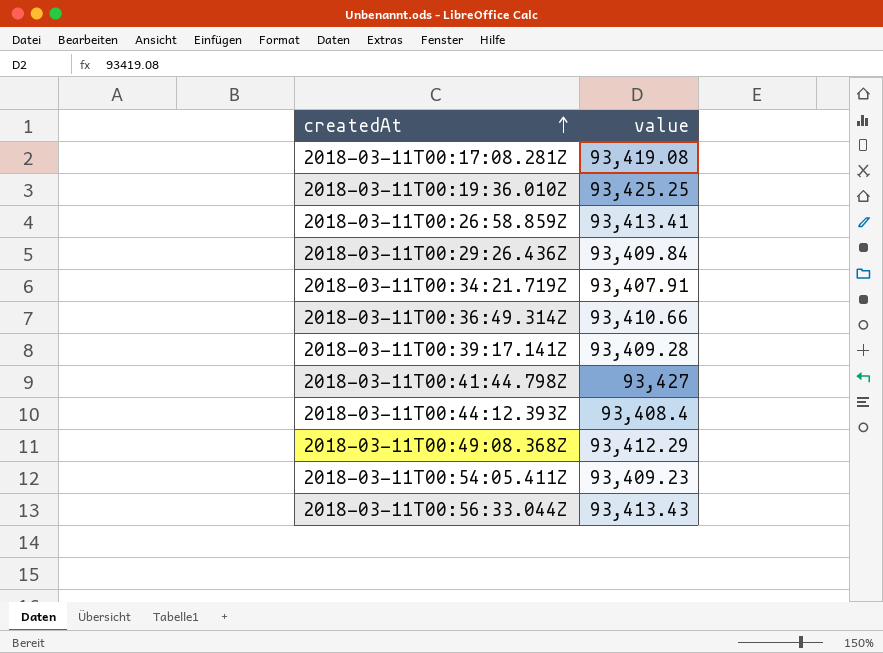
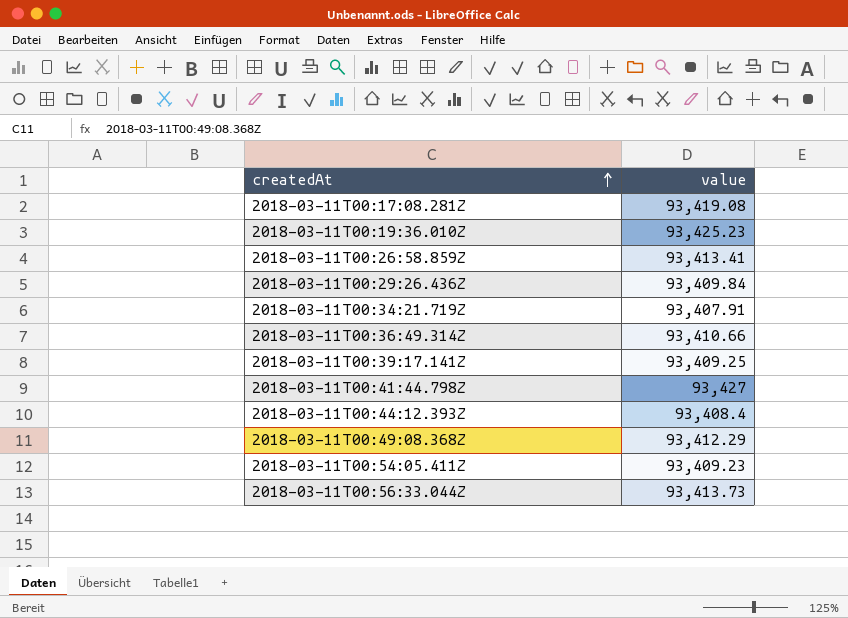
2018-03-11T00:19:36.010Z | value: 93,425.25 -> 93,425.23
2018-03-11T00:39:17.141Z | value: 93,409.28 -> 93,409.25
2018-03-11T00:56:33.044Z | value: 93,413.43 -> 93,413.73

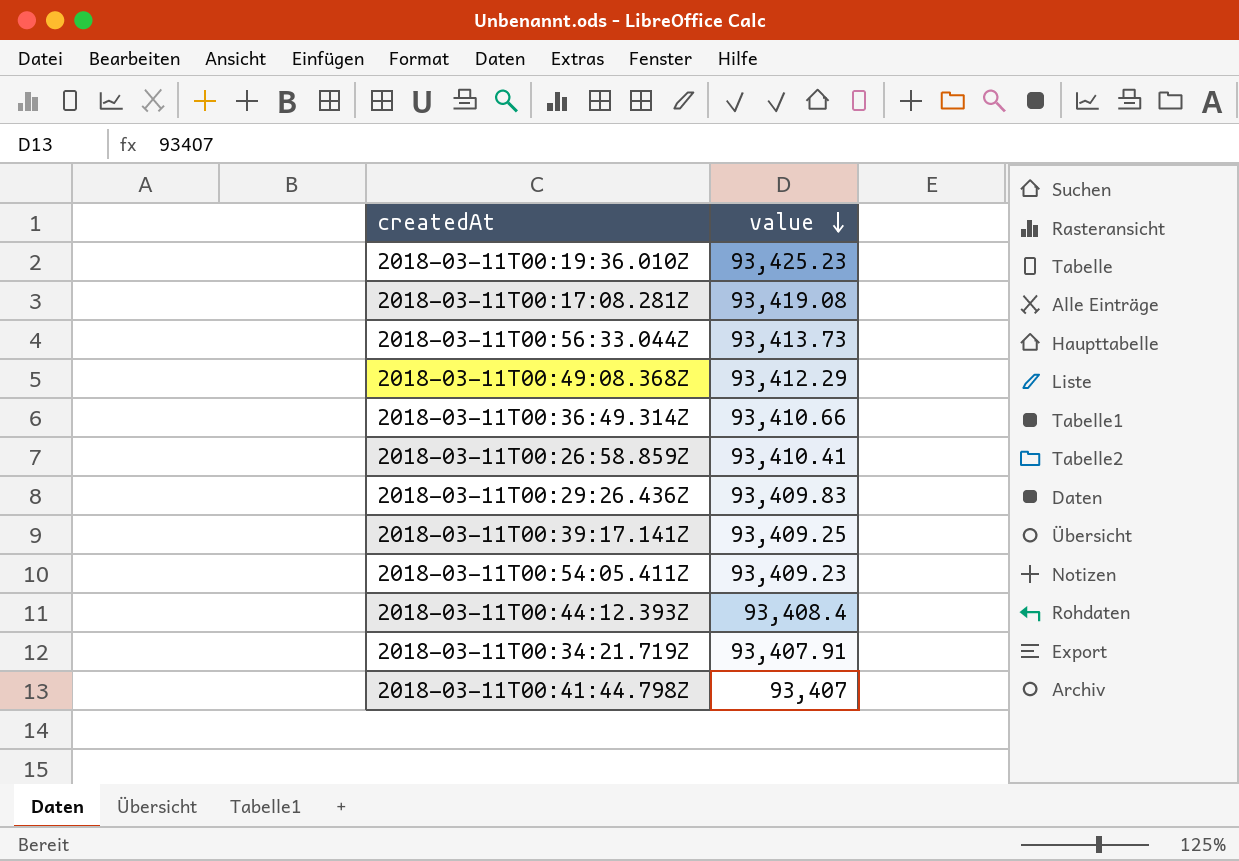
row order: createdAt ascending -> value descending
2018-03-11T00:26:58.859Z | value: 93,413.41 -> 93,410.41
2018-03-11T00:29:26.436Z | value: 93,409.84 -> 93,409.83
2018-03-11T00:41:44.798Z | value: 93,427 -> 93,407

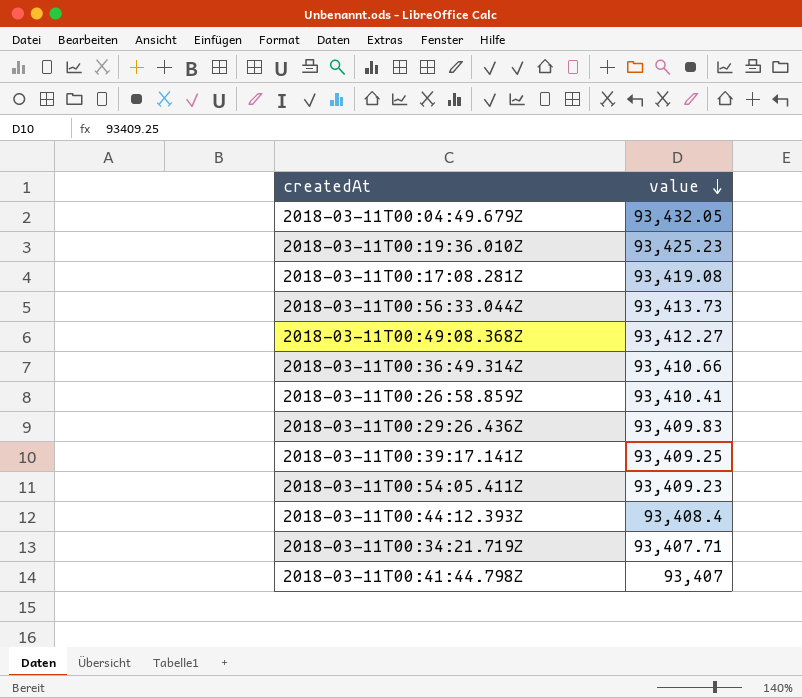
row 2018-03-11T00:04:49.679Z: none -> 93,432.05
2018-03-11T00:49:08.368Z | value: 93,412.29 -> 93,412.27
2018-03-11T00:34:21.719Z | value: 93,407.91 -> 93,407.71

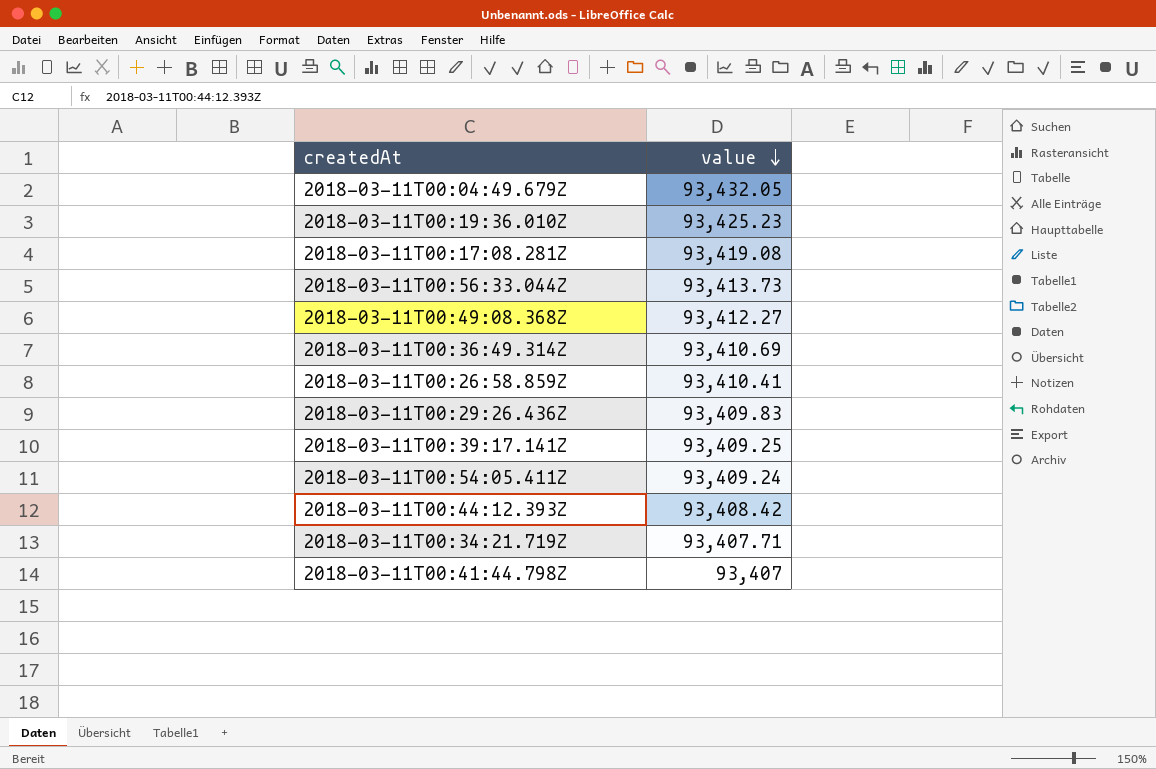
2018-03-11T00:36:49.314Z | value: 93,410.66 -> 93,410.69
2018-03-11T00:54:05.411Z | value: 93,409.23 -> 93,409.24
2018-03-11T00:44:12.393Z | value: 93,408.4 -> 93,408.42

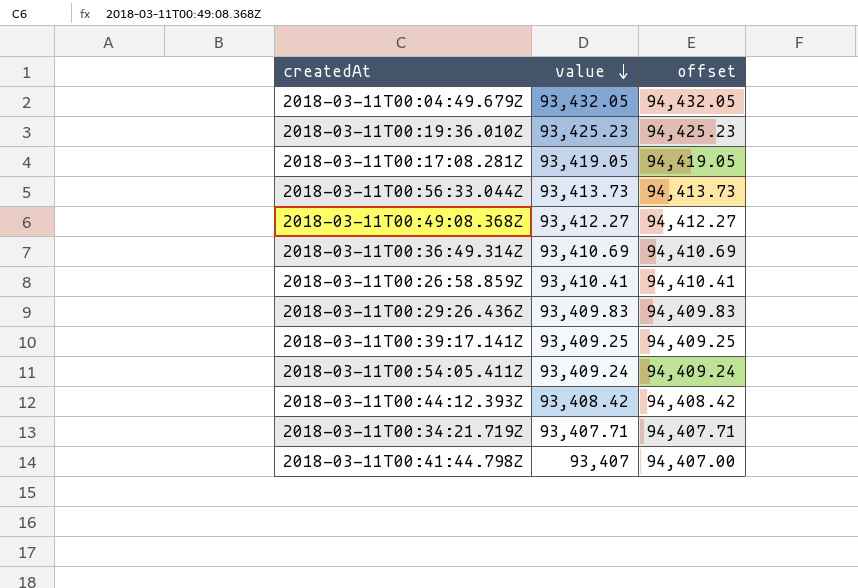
column offset | formula: none -> [value] + 1000
2018-03-11T00:17:08.281Z | value: 93,419.08 -> 93,419.05

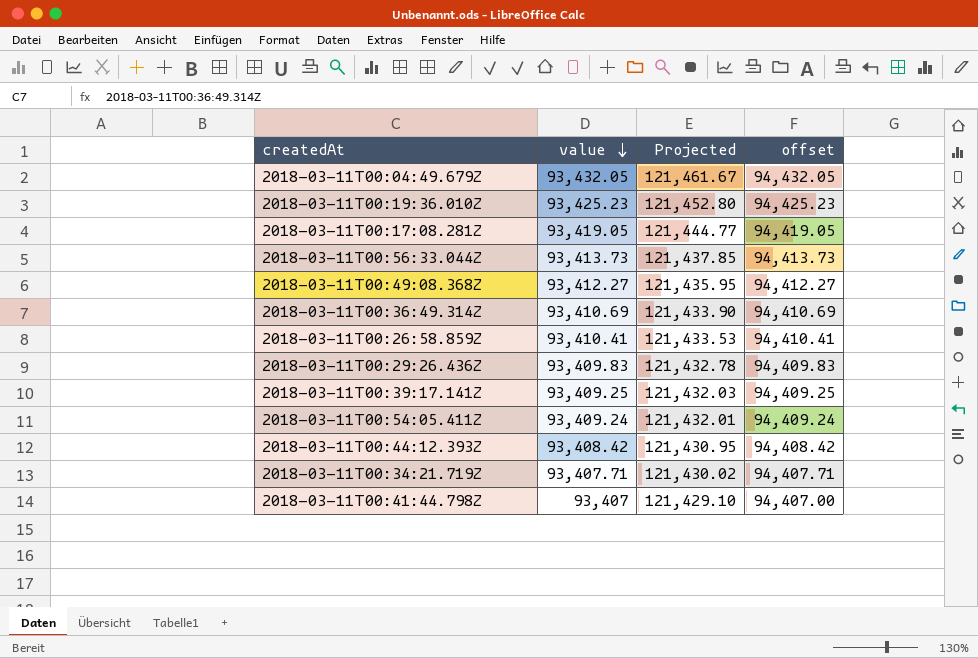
column Projected | formula: none -> [value] * 1.3

